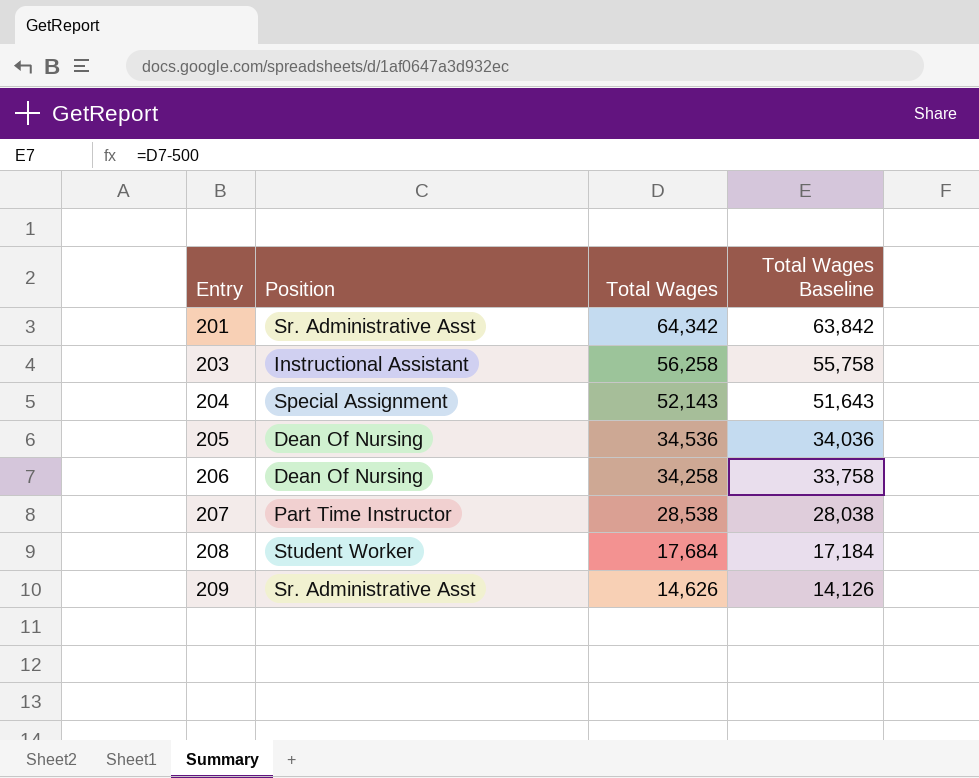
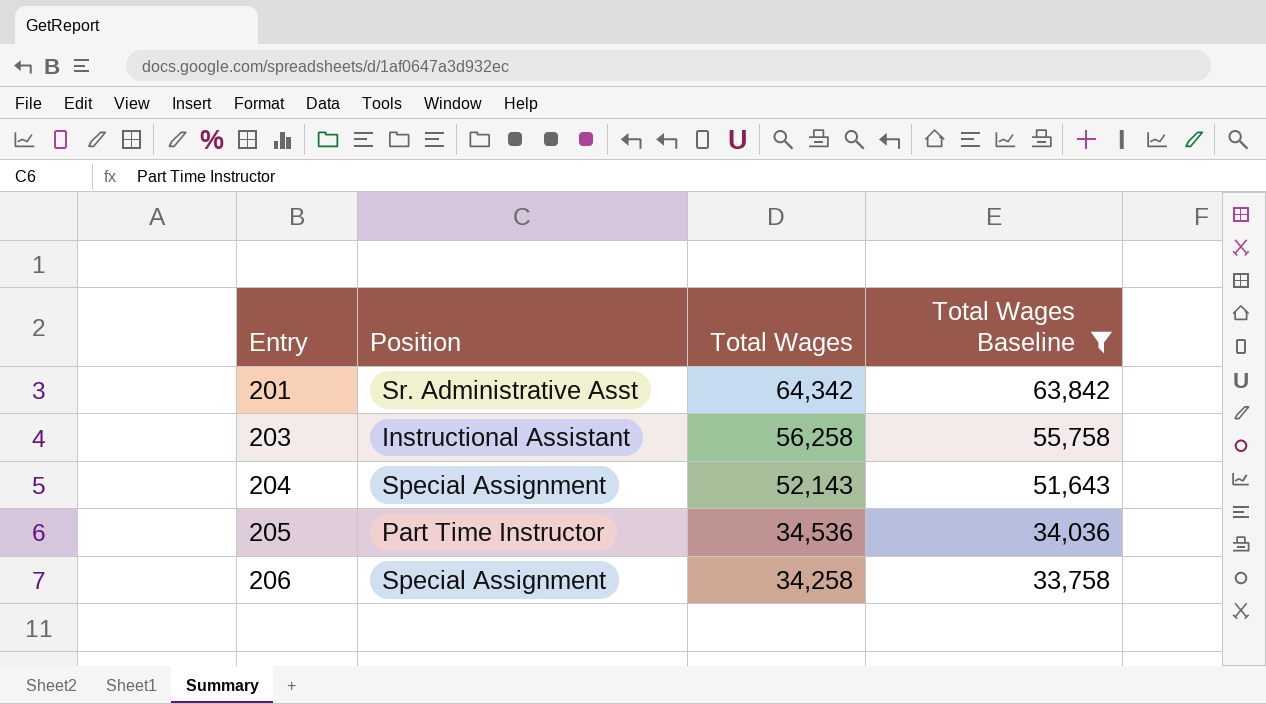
filter: none -> Total Wages Baseline >= 33,758
205 | Position: Dean Of Nursing -> Part Time Instructor
206 | Position: Dean Of Nursing -> Special Assignment

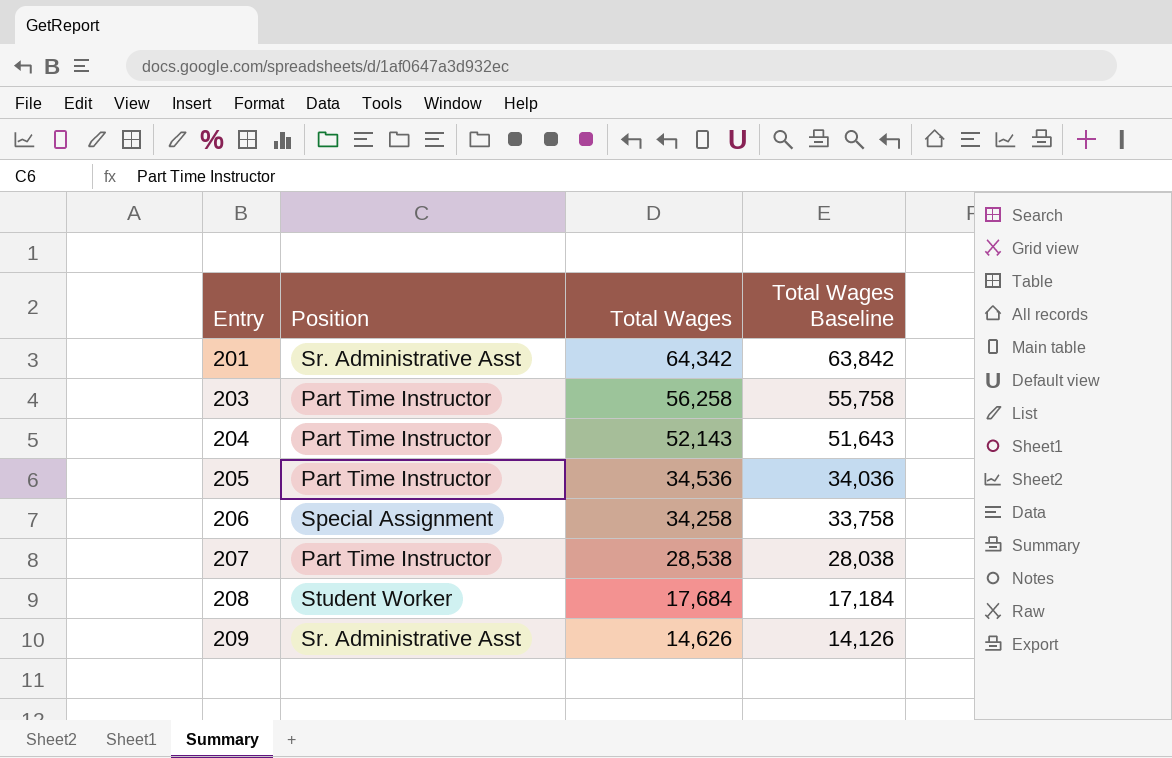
filter: Total Wages Baseline >= 33,758 -> none
203 | Position: Instructional Assistant -> Part Time Instructor
204 | Position: Special Assignment -> Part Time Instructor

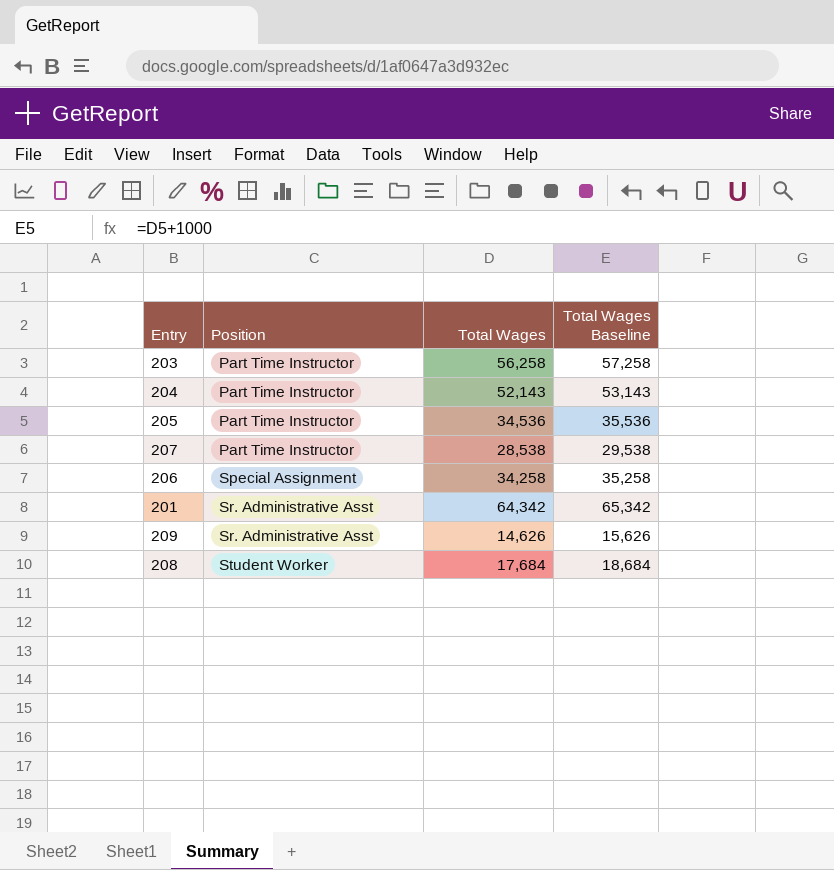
row order: Entry ascending -> Position ascending
column Total Wages Baseline | formula: [Total Wages] - 500 -> [Total Wages] + 1000

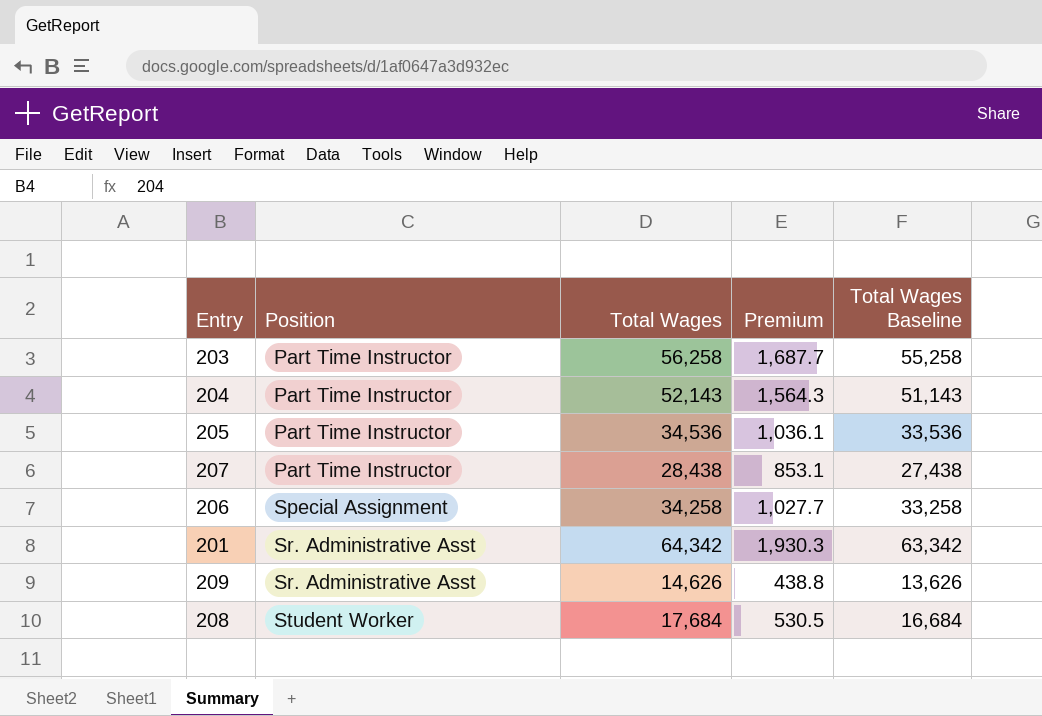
column Premium | formula: none -> [Total Wages] * 0.03
column Total Wages Baseline | formula: [Total Wages] + 1000 -> [Total Wages] - 1000
207 | Total Wages: 28,538 -> 28,438

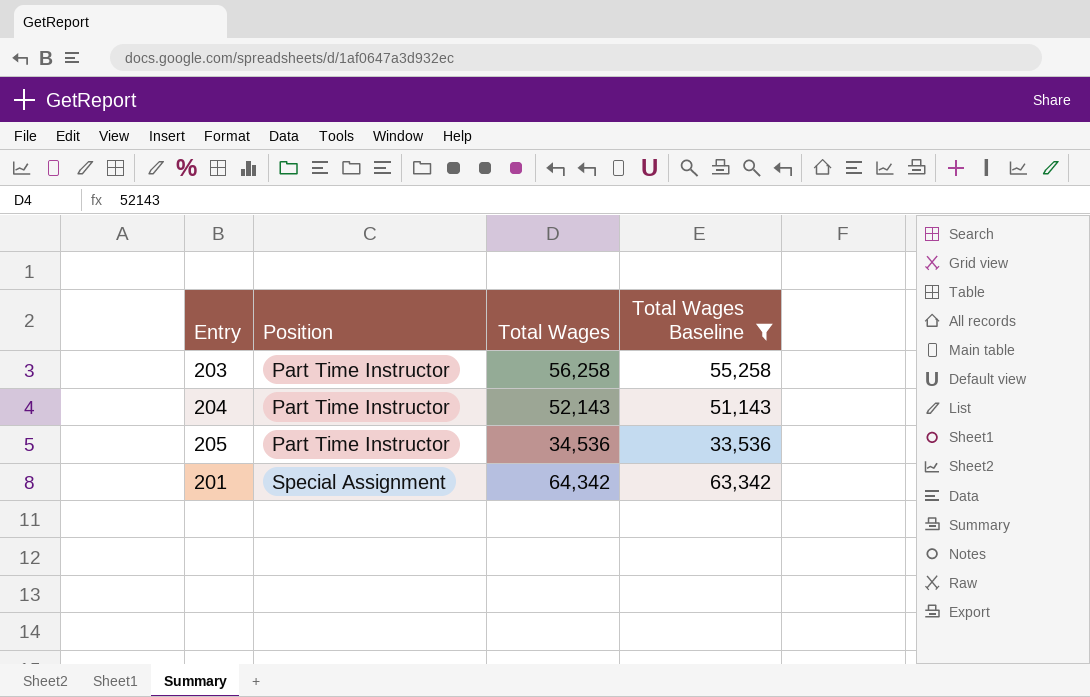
filter: none -> Total Wages Baseline >= 33,536
column Premium | formula: [Total Wages] * 0.03 -> none
201 | Position: Sr. Administrative Asst -> Special Assignment

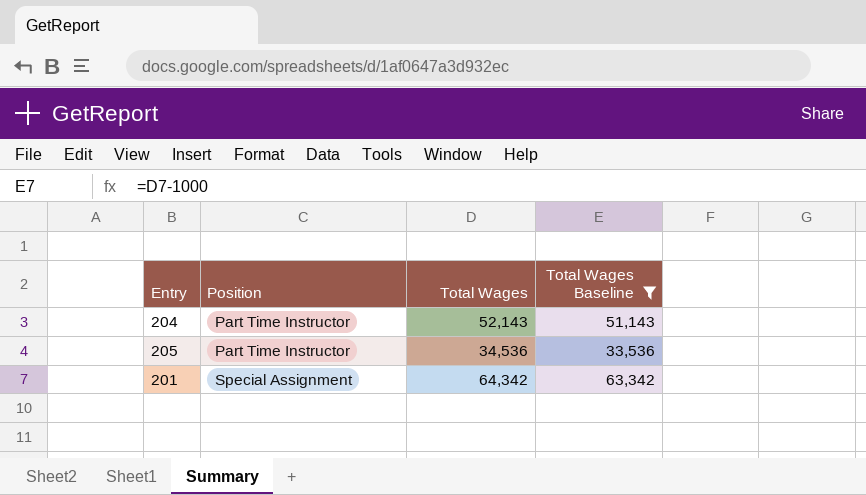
row 203: Part Time Instructor | 56,258 | 55,258 -> none

